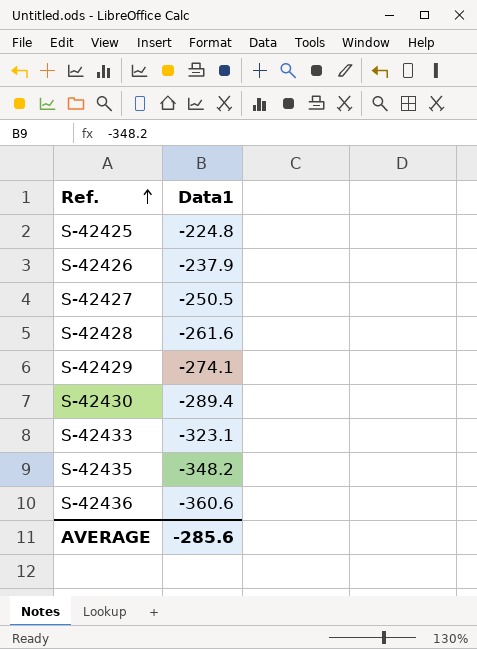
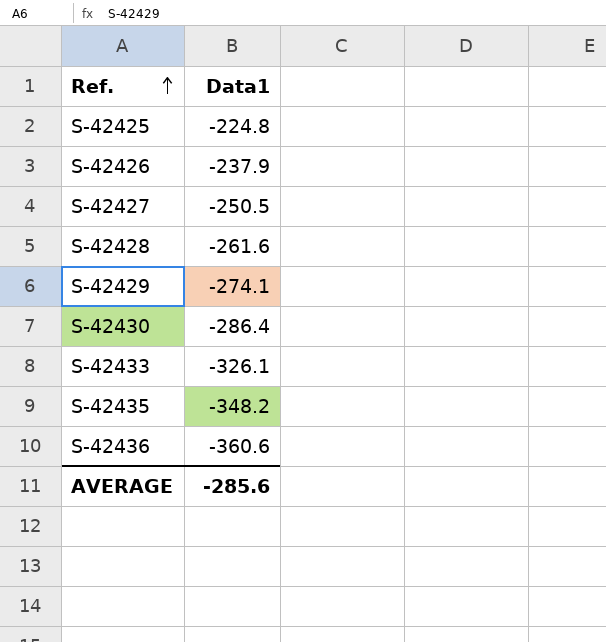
S-42430 | Data1: -289.4 -> -286.4
S-42433 | Data1: -323.1 -> -326.1

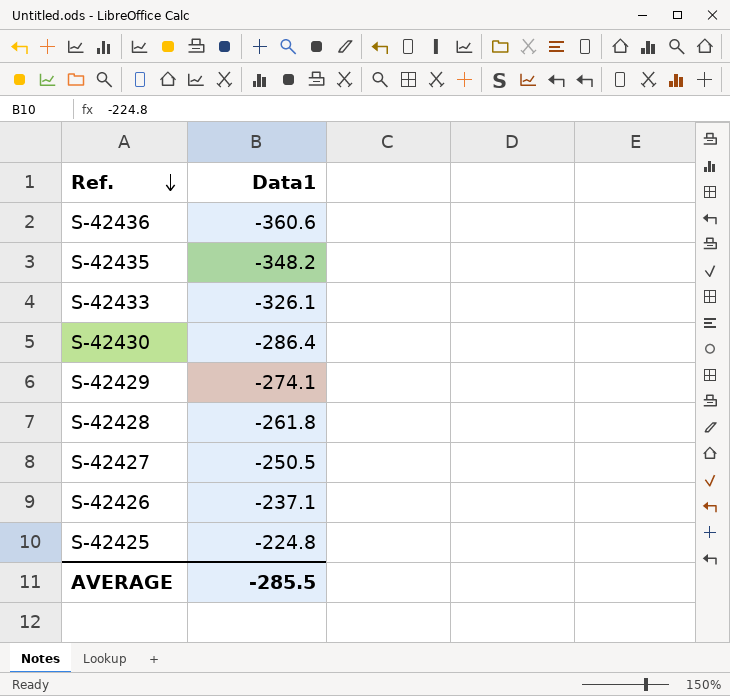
row order: Ref. ascending -> Ref. descending
S-42428 | Data1: -261.6 -> -261.8
S-42426 | Data1: -237.9 -> -237.1
AVERAGE | Data1: -285.6 -> -285.5

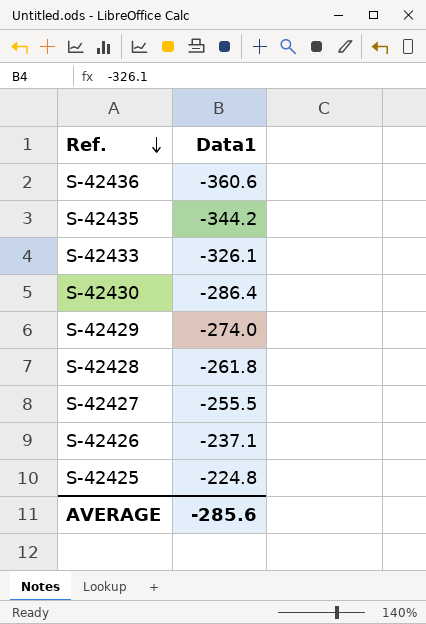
S-42435 | Data1: -348.2 -> -344.2
S-42429 | Data1: -274.1 -> -274.0
S-42427 | Data1: -250.5 -> -255.5
AVERAGE | Data1: -285.5 -> -285.6

